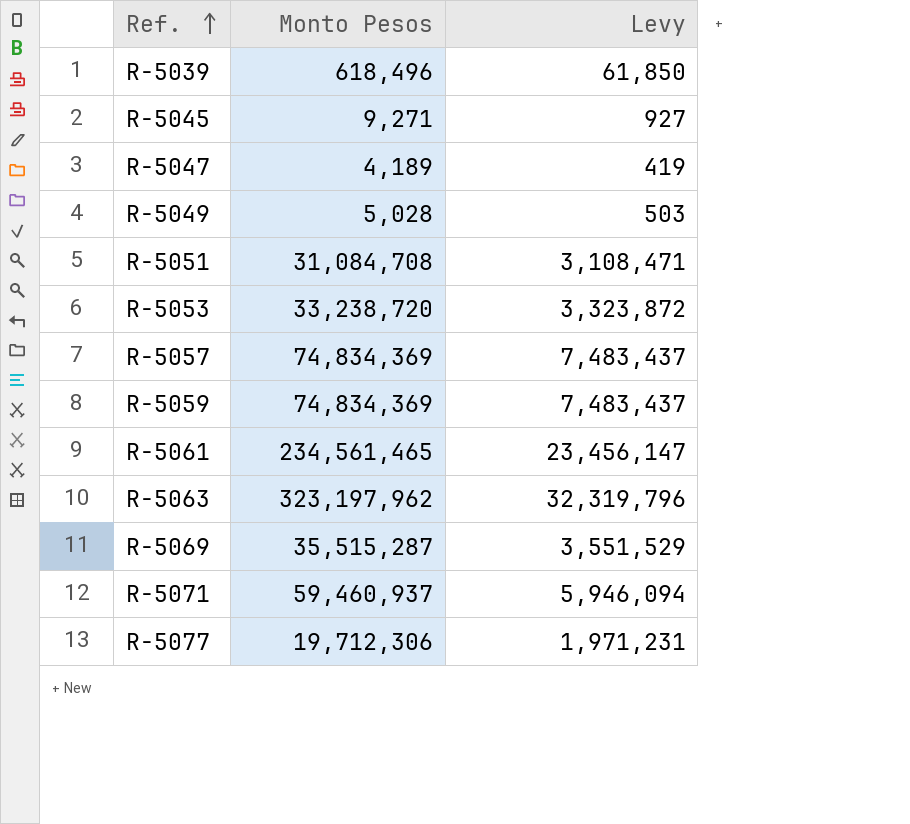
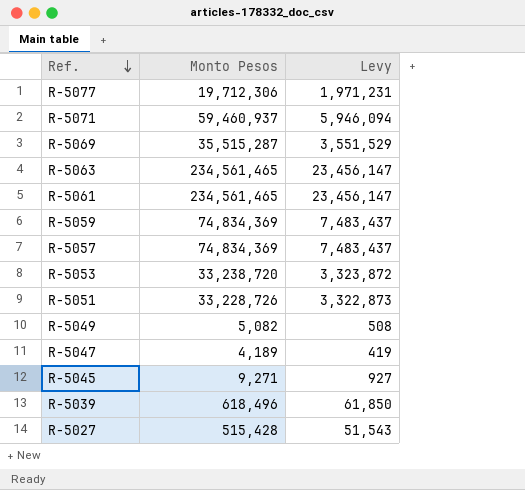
row order: Ref. ascending -> Ref. descending
R-5063 | Monto Pesos: 323,197,962 -> 234,561,465
R-5063 | Levy: 32,319,796 -> 23,456,147
R-5051 | Monto Pesos: 31,084,708 -> 33,228,726
R-5051 | Levy: 3,108,471 -> 3,322,873
R-5049 | Monto Pesos: 5,028 -> 5,082
R-5049 | Levy: 503 -> 508
row R-5027: none -> 515,428 | 51,543

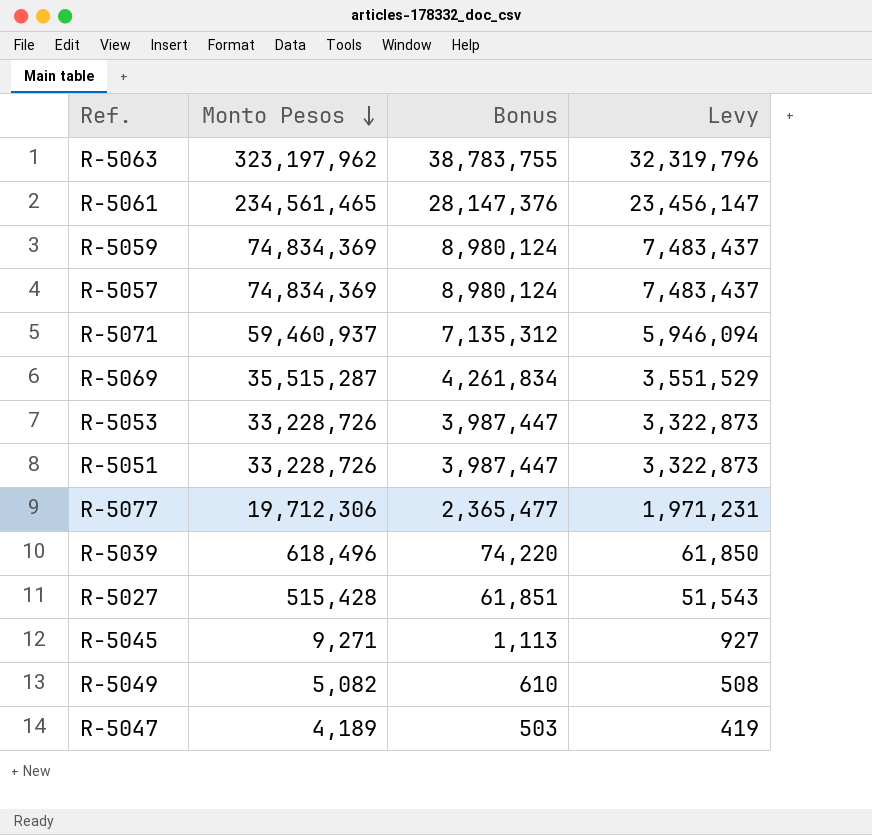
row order: Ref. descending -> Monto Pesos descending
column Bonus | formula: none -> [Monto Pesos] * 0.12
R-5063 | Monto Pesos: 234,561,465 -> 323,197,962
R-5063 | Levy: 23,456,147 -> 32,319,796
R-5053 | Monto Pesos: 33,238,720 -> 33,228,726
R-5053 | Levy: 3,323,872 -> 3,322,873

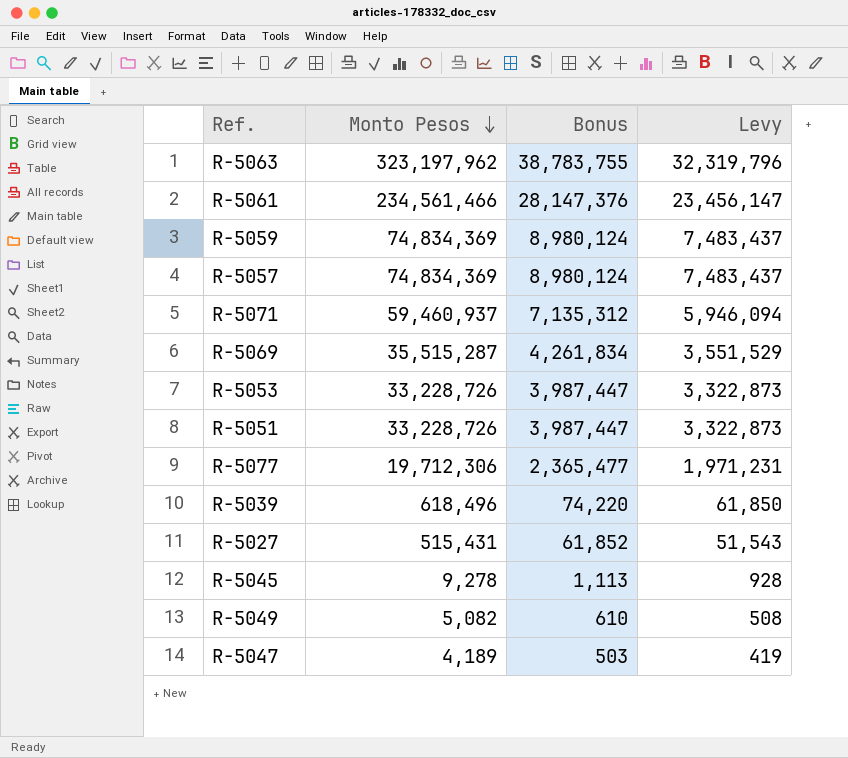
R-5061 | Monto Pesos: 234,561,465 -> 234,561,466
R-5027 | Monto Pesos: 515,428 -> 515,431
R-5027 | Bonus: 61,851 -> 61,852
R-5045 | Monto Pesos: 9,271 -> 9,278
R-5045 | Levy: 927 -> 928

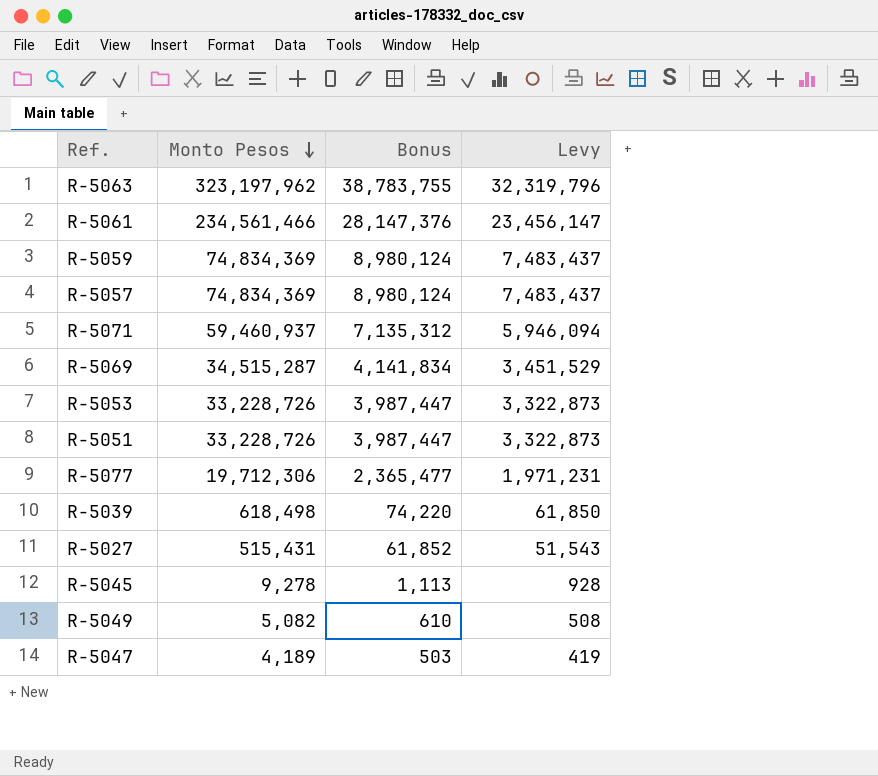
R-5069 | Monto Pesos: 35,515,287 -> 34,515,287
R-5069 | Bonus: 4,261,834 -> 4,141,834
R-5069 | Levy: 3,551,529 -> 3,451,529
R-5039 | Monto Pesos: 618,496 -> 618,498

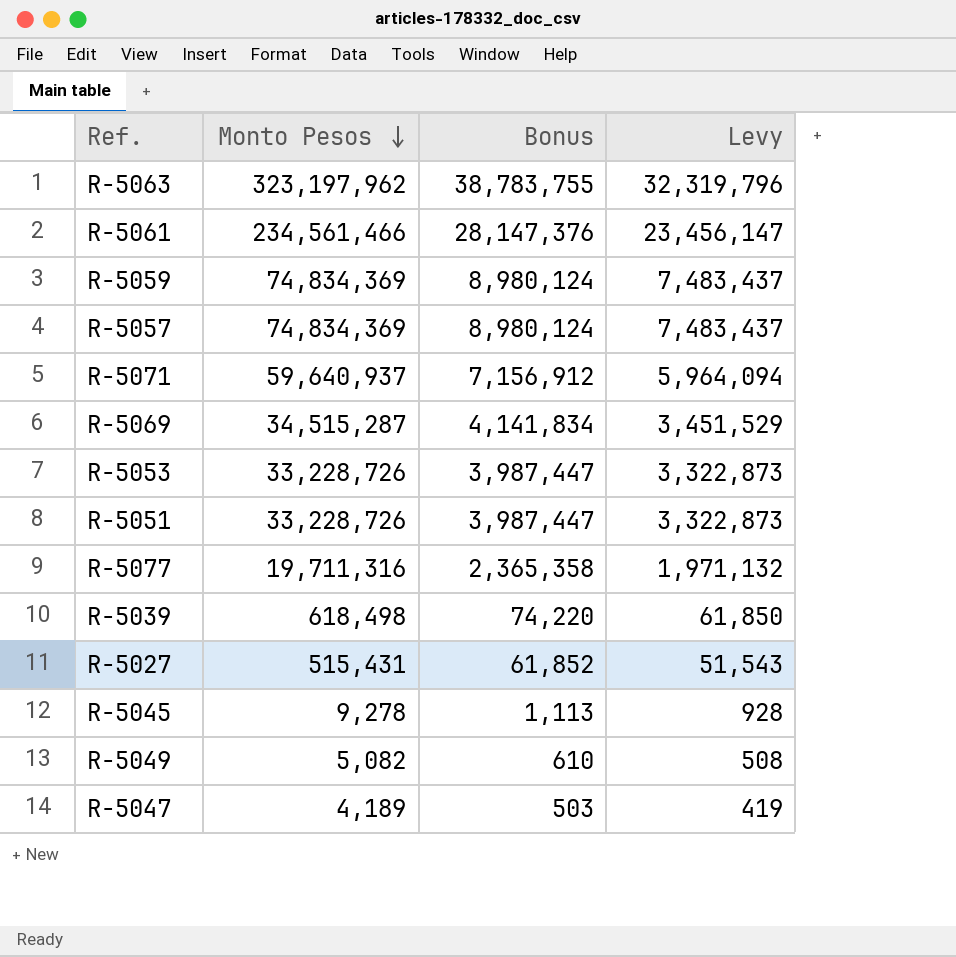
R-5071 | Monto Pesos: 59,460,937 -> 59,640,937
R-5071 | Bonus: 7,135,312 -> 7,156,912
R-5071 | Levy: 5,946,094 -> 5,964,094
R-5077 | Monto Pesos: 19,712,306 -> 19,711,316
R-5077 | Bonus: 2,365,477 -> 2,365,358
R-5077 | Levy: 1,971,231 -> 1,971,132

